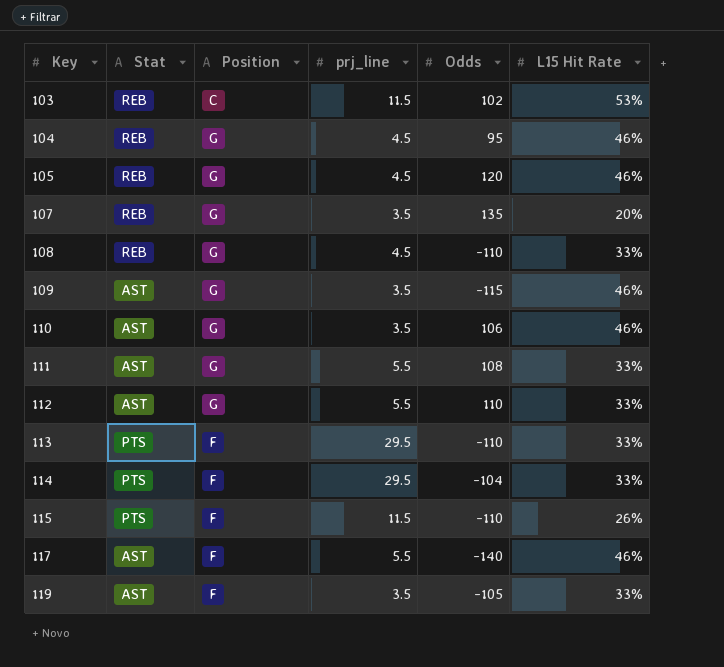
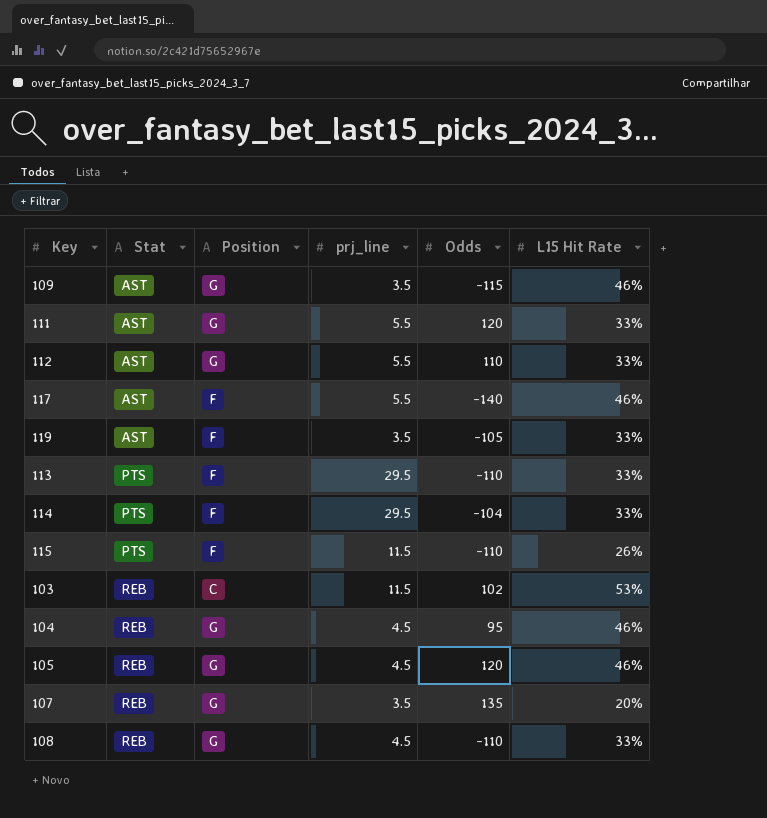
row order: Key ascending -> Stat ascending
row 110: AST | G | 3.5 | 106 | 46% -> none
111 | Odds: 108 -> 120

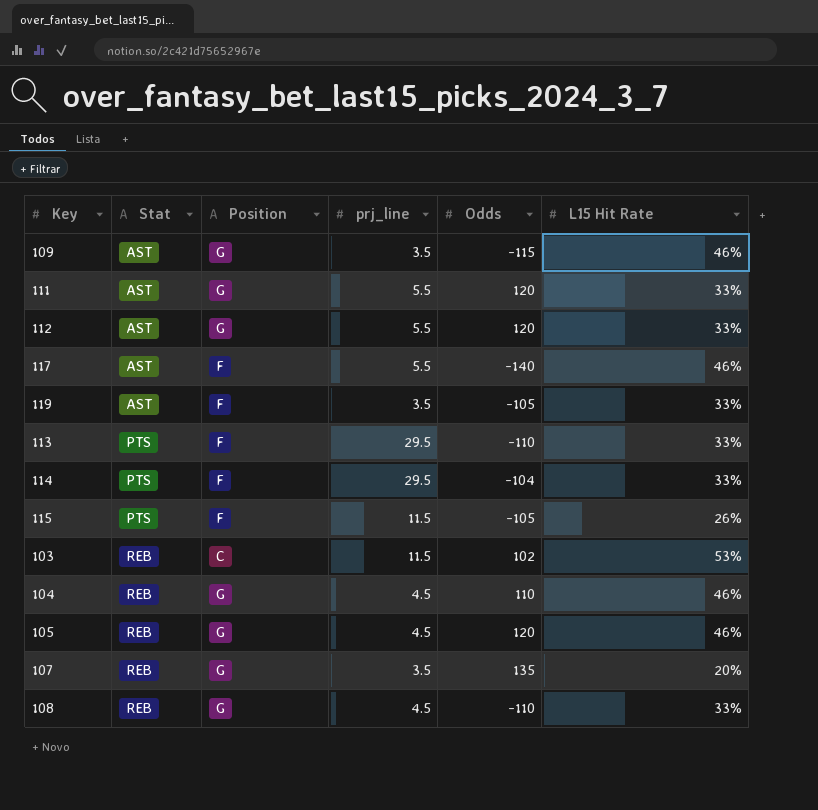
112 | Odds: 110 -> 120
115 | Odds: -110 -> -105
104 | Odds: 95 -> 110

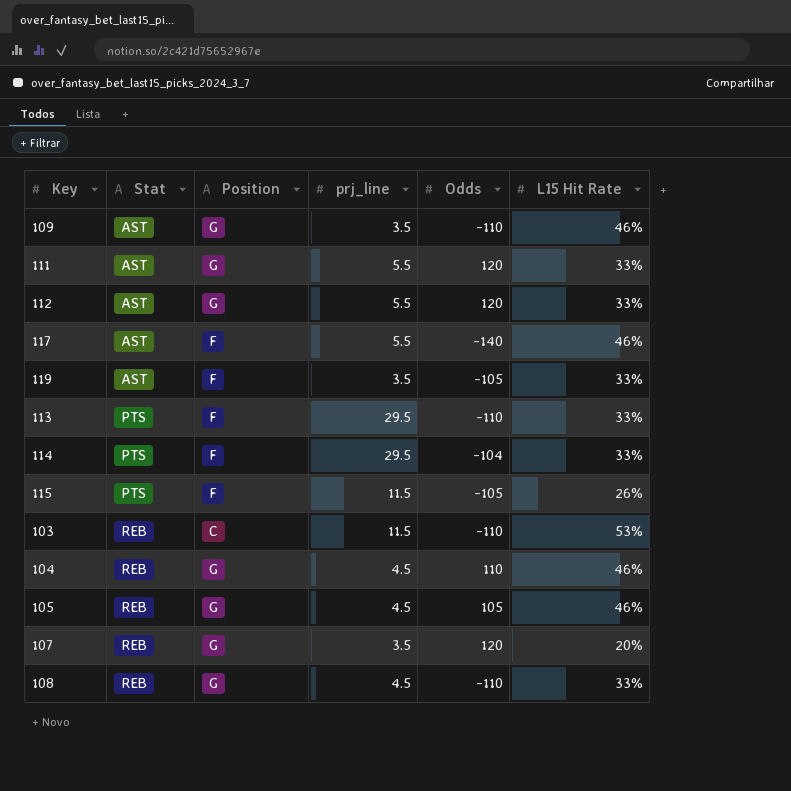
109 | Odds: -115 -> -110
103 | Odds: 102 -> -110
105 | Odds: 120 -> 105
107 | Odds: 135 -> 120

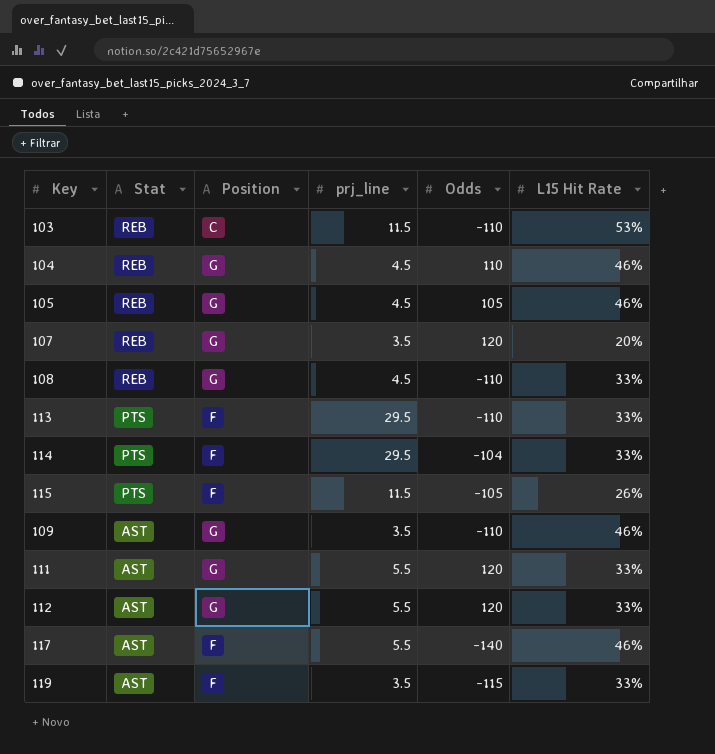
row order: Stat ascending -> Stat descending
119 | Odds: -105 -> -115

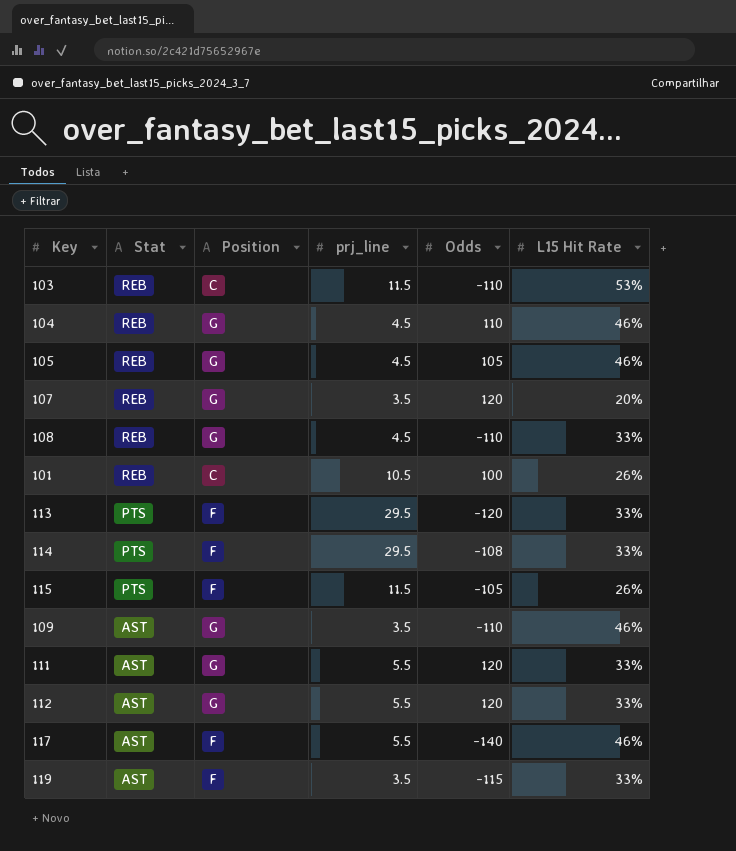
row 101: none -> REB | C | 10.5 | 100 | 26%
113 | Odds: -110 -> -120
114 | Odds: -104 -> -108

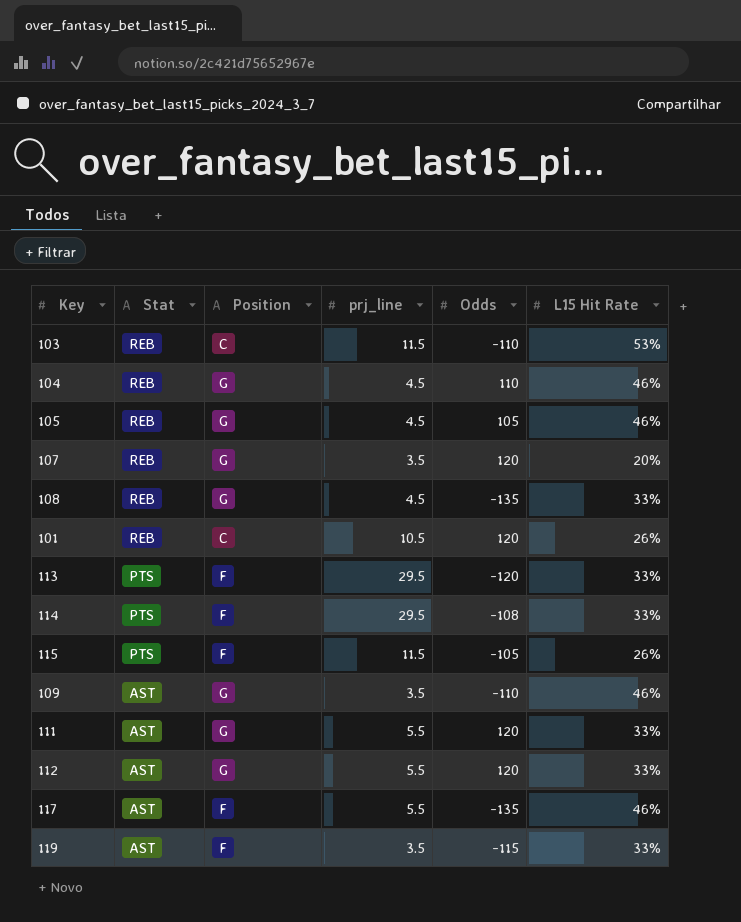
108 | Odds: -110 -> -135
101 | Odds: 100 -> 120
117 | Odds: -140 -> -135

